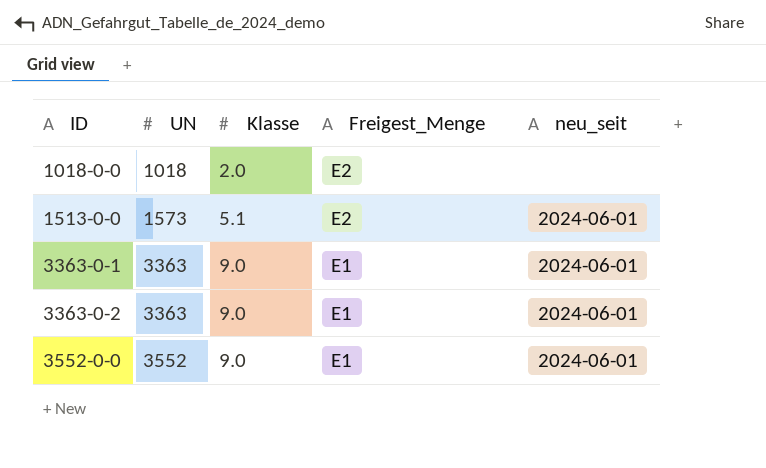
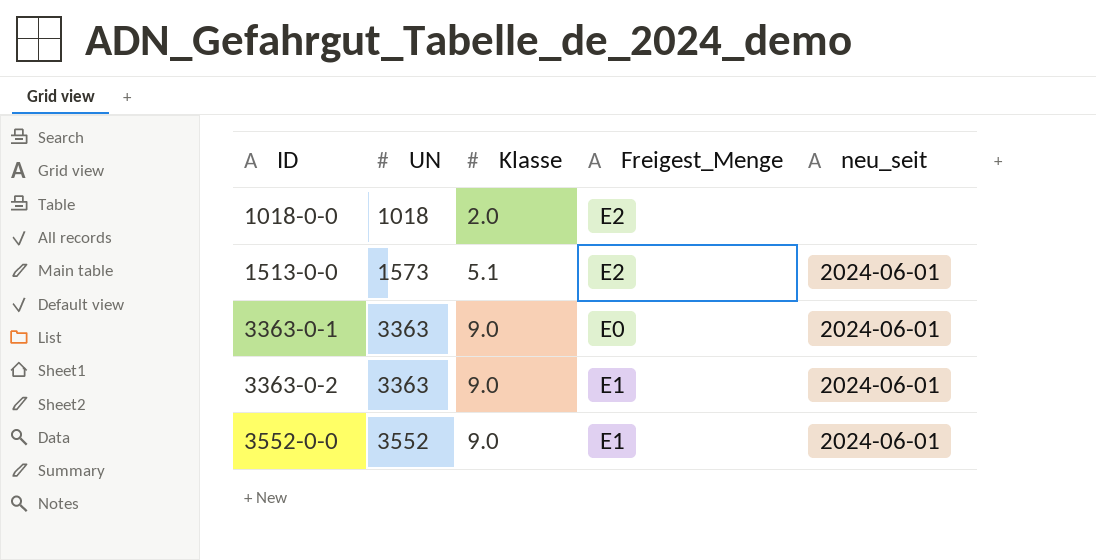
3363-0-1 | Freigest_Menge: E1 -> E0

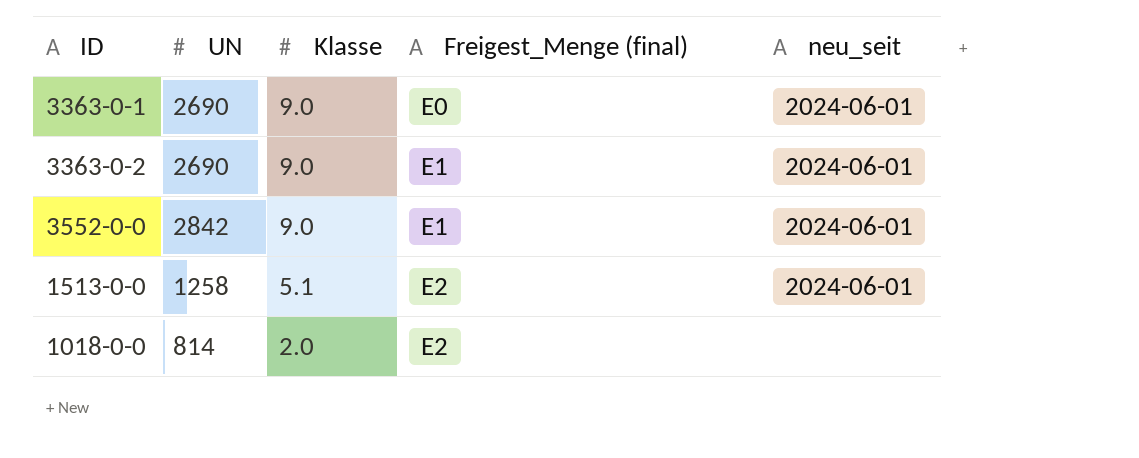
row order: ID ascending -> Klasse descending
column name: Freigest_Menge -> Freigest_Menge (final)
3363-0-1 | UN: 3363 -> 2690
3363-0-2 | UN: 3363 -> 2690
3552-0-0 | UN: 3552 -> 2842
1513-0-0 | UN: 1573 -> 1258
1018-0-0 | UN: 1018 -> 814

